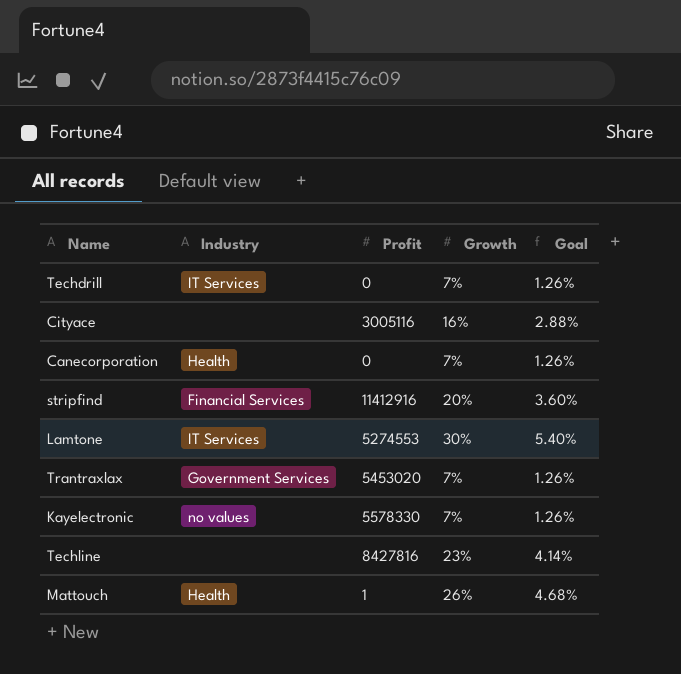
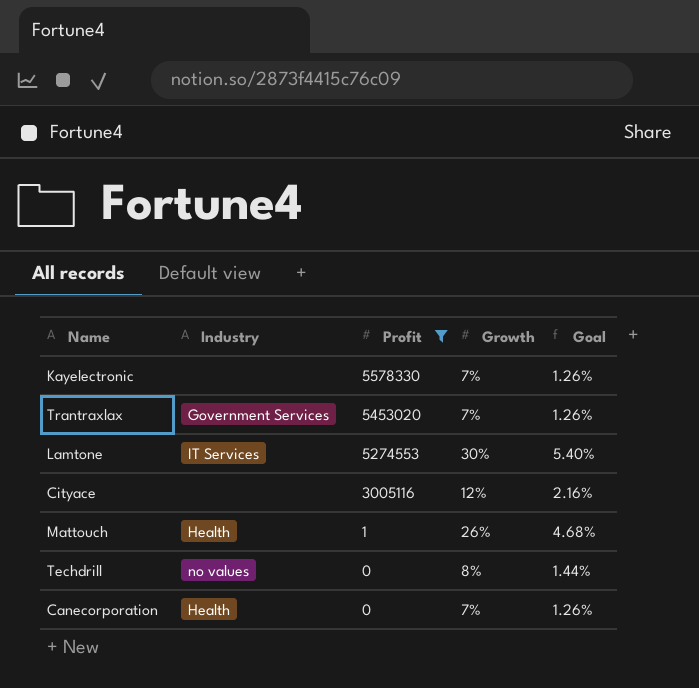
filter: none -> Profit <= 5578330
row order: none -> Profit descending
Kayelectronic | Industry: no values -> none
Cityace | Growth: 16% -> 12%
Cityace | Goal: 2.88% -> 2.16%
Techdrill | Industry: IT Services -> no values
Techdrill | Growth: 7% -> 8%
Techdrill | Goal: 1.26% -> 1.44%

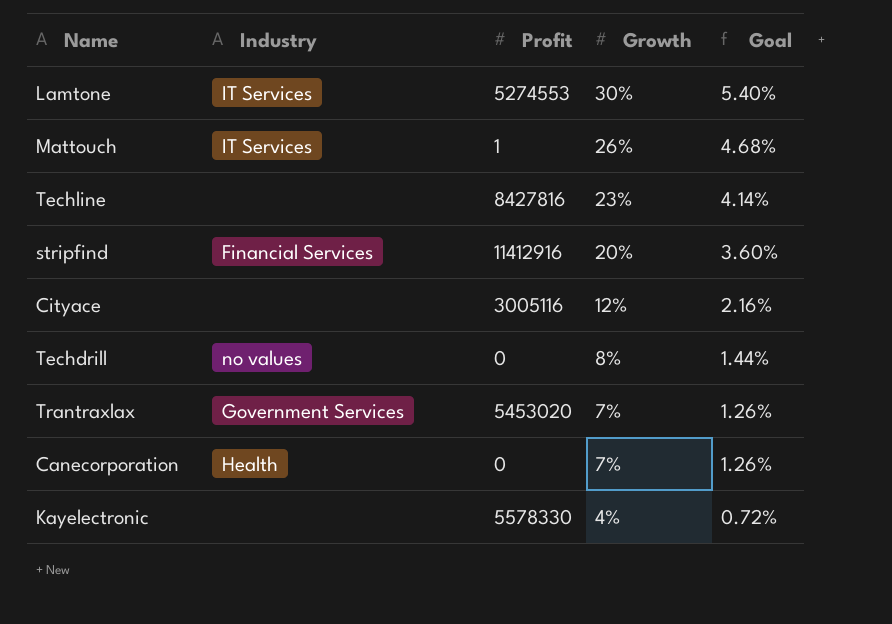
filter: Profit <= 5578330 -> none
row order: Profit descending -> Growth descending
Mattouch | Industry: Health -> IT Services
Kayelectronic | Growth: 7% -> 4%
Kayelectronic | Goal: 1.26% -> 0.72%

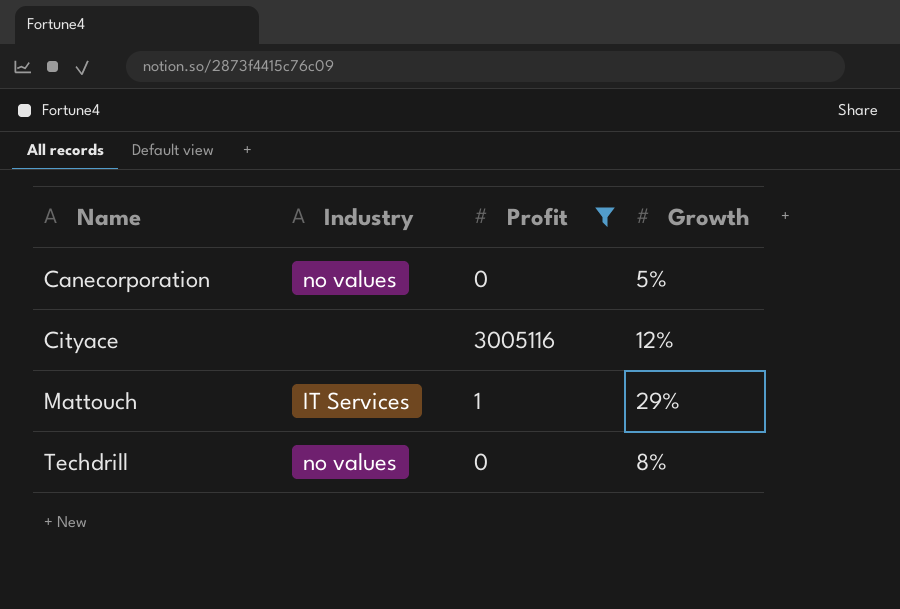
filter: none -> Profit <= 3005116
row order: Growth descending -> Name ascending
column Goal | formula: [Growth] * 0.18 -> none
Canecorporation | Industry: Health -> no values
Canecorporation | Growth: 7% -> 5%
Mattouch | Growth: 26% -> 29%

